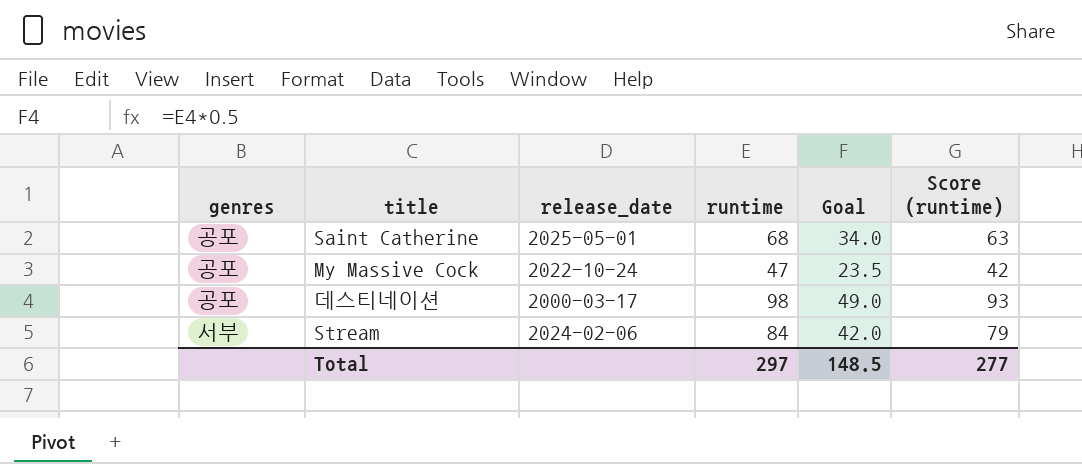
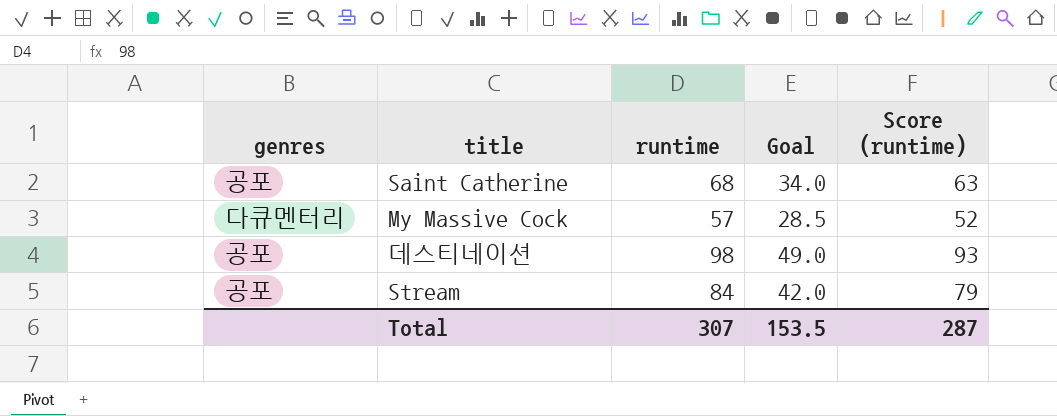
column release_date | position: 3 -> none
My Massive Cock | genres: 공포 -> 다큐멘터리
My Massive Cock | runtime: 47 -> 57
My Massive Cock | Goal: 23.5 -> 28.5
My Massive Cock | Score (runtime): 42 -> 52
Stream | genres: 서부 -> 공포
Total | runtime: 297 -> 307
Total | Goal: 148.5 -> 153.5
Total | Score (runtime): 277 -> 287

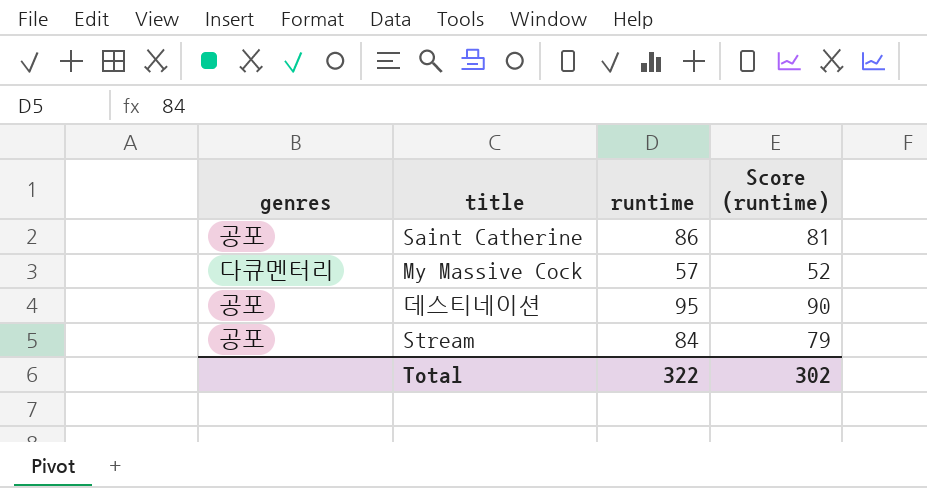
column Goal | formula: [runtime] * 0.5 -> none
Saint Catherine | runtime: 68 -> 86
Saint Catherine | Score (runtime): 63 -> 81
데스티네이션 | runtime: 98 -> 95
데스티네이션 | Score (runtime): 93 -> 90
Total | runtime: 307 -> 322
Total | Score (runtime): 287 -> 302

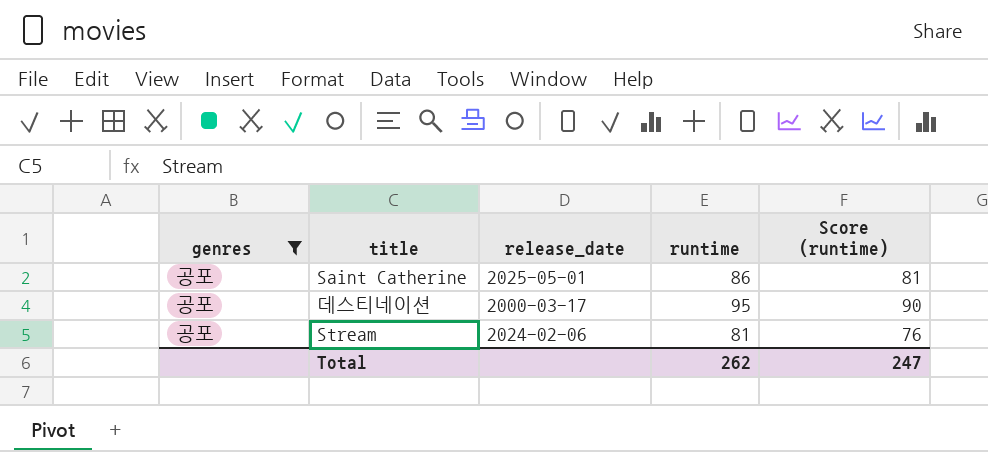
filter: none -> genres = 공포
column release_date | position: none -> 3
Stream | runtime: 84 -> 81
Stream | Score (runtime): 79 -> 76
Total | runtime: 322 -> 262
Total | Score (runtime): 302 -> 247

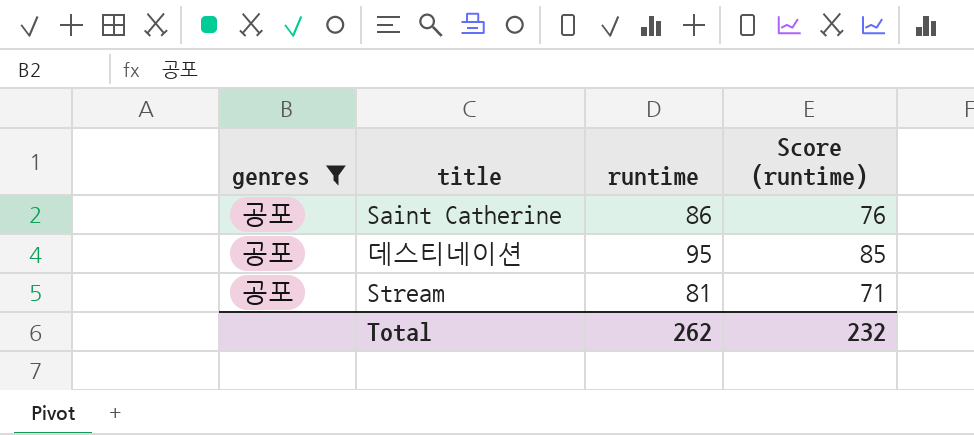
column release_date | position: 3 -> none
column Score (runtime) | formula: [runtime] - 5 -> [runtime] - 10
Total | Score (runtime): 247 -> 232

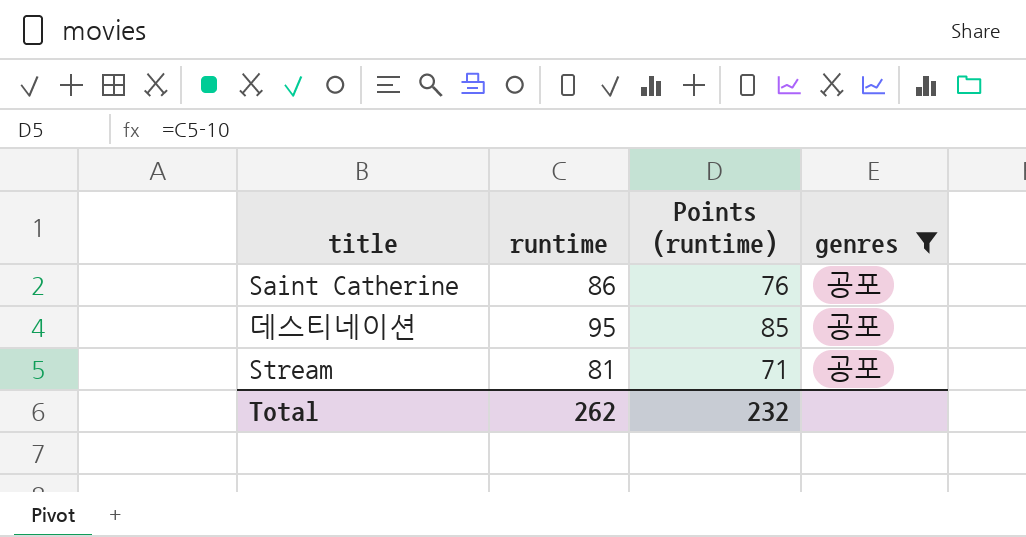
column name: Score (runtime) -> Points (runtime)
column genres | position: 1 -> 4

